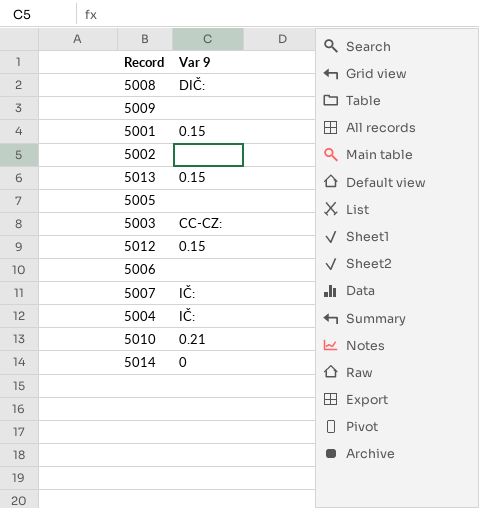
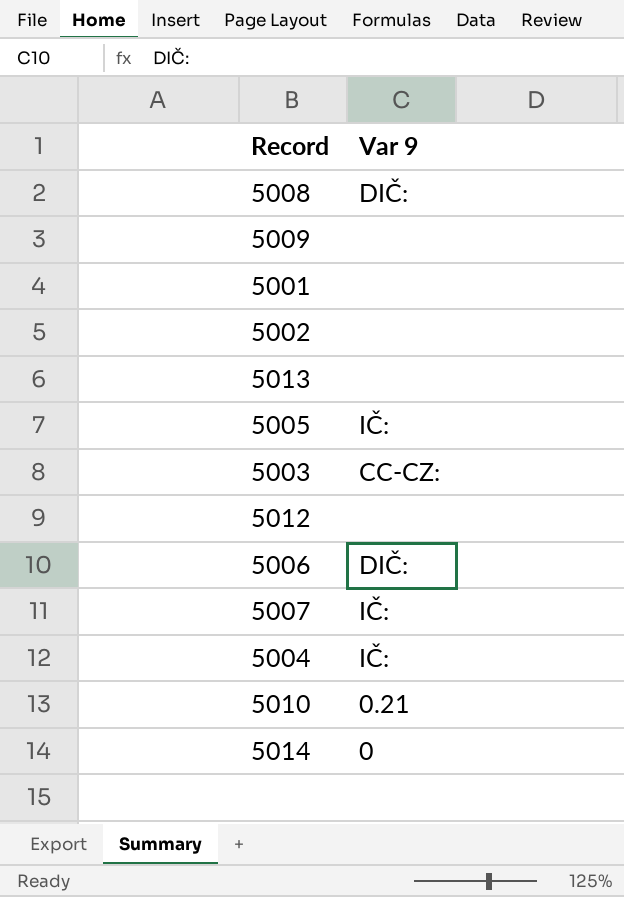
5001 | Var 9: 0.15 -> none
5013 | Var 9: 0.15 -> none
5005 | Var 9: none -> IČ:
5012 | Var 9: 0.15 -> none
5006 | Var 9: none -> DIČ:

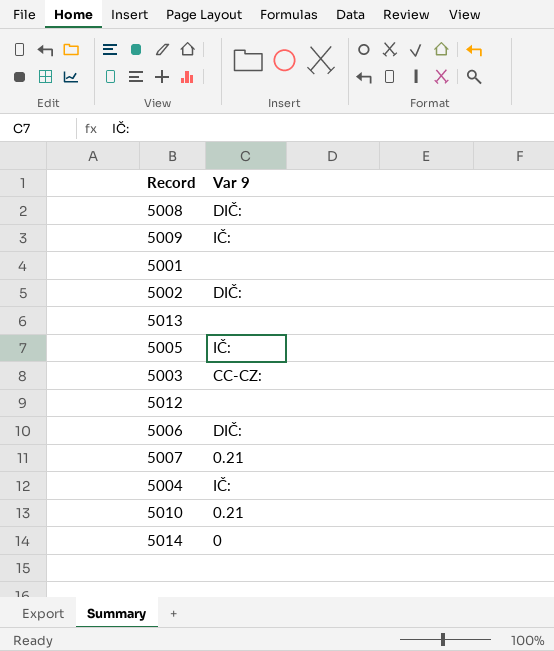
5009 | Var 9: none -> IČ:
5002 | Var 9: none -> DIČ:
5007 | Var 9: IČ: -> 0.21

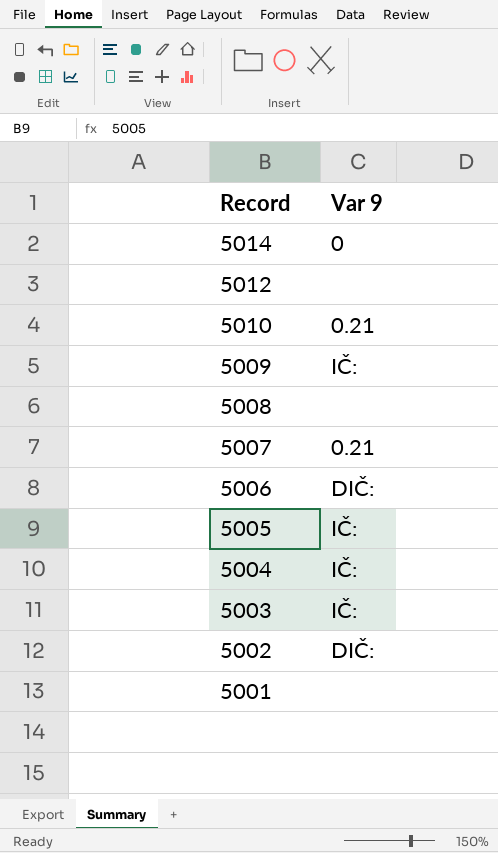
row order: none -> Record descending
row 5013: none -> none
5008 | Var 9: DIČ: -> none
5003 | Var 9: CC-CZ: -> IČ:

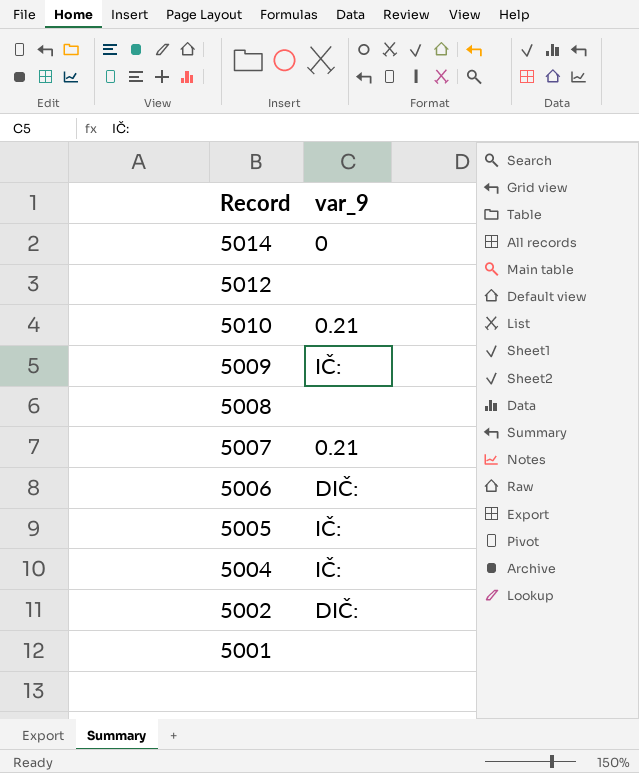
column name: Var 9 -> var_9
row 5003: IČ: -> none

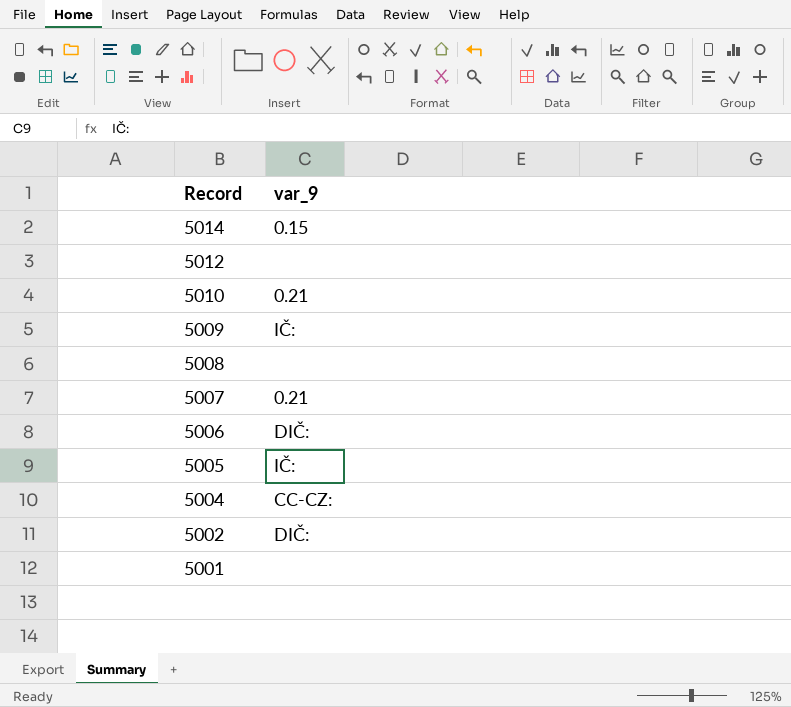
5014 | var_9: 0 -> 0.15
5004 | var_9: IČ: -> CC-CZ:

